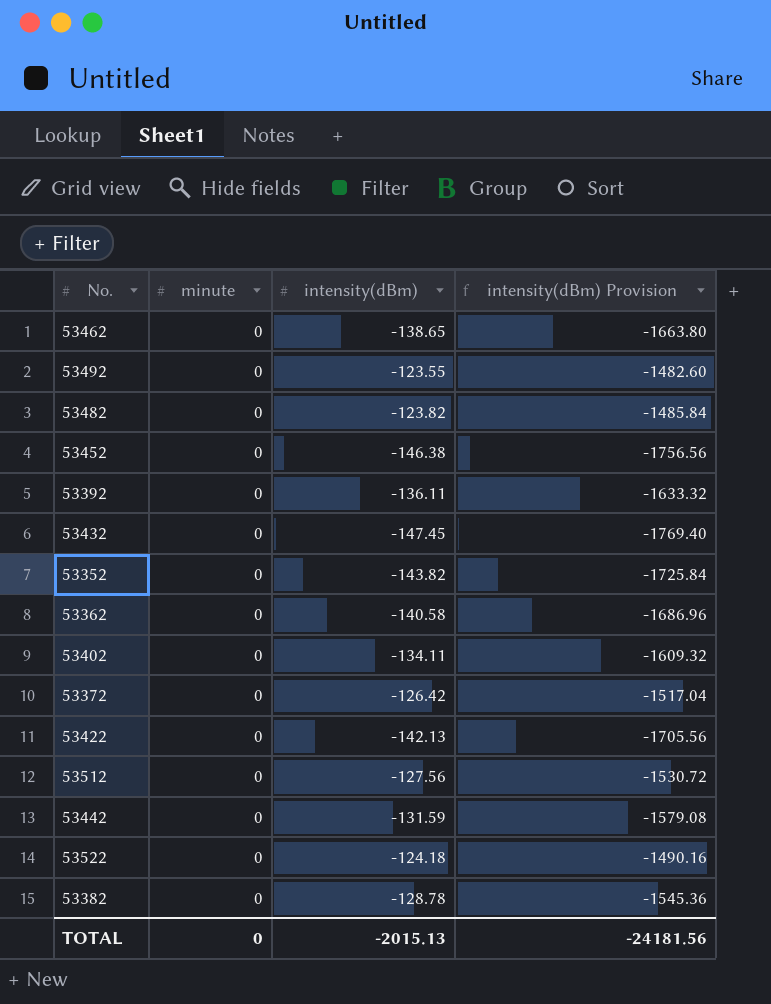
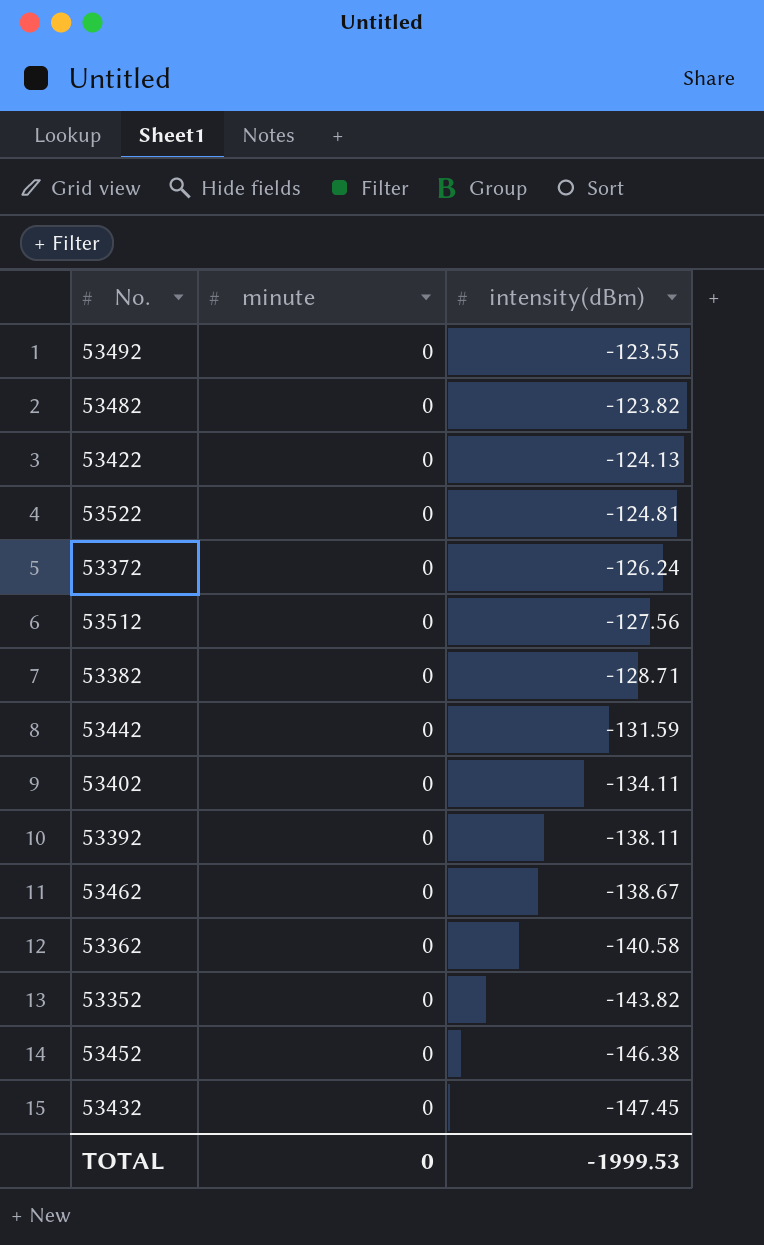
row order: none -> intensity(dBm) descending
column intensity(dBm) Provision | formula: [intensity(dBm)] * 12 -> none
53422 | intensity(dBm): -142.13 -> -124.13
53522 | intensity(dBm): -124.18 -> -124.81
53372 | intensity(dBm): -126.42 -> -126.24
53382 | intensity(dBm): -128.78 -> -128.71
53392 | intensity(dBm): -136.11 -> -138.11
53462 | intensity(dBm): -138.65 -> -138.67
TOTAL | intensity(dBm): -2015.13 -> -1999.53

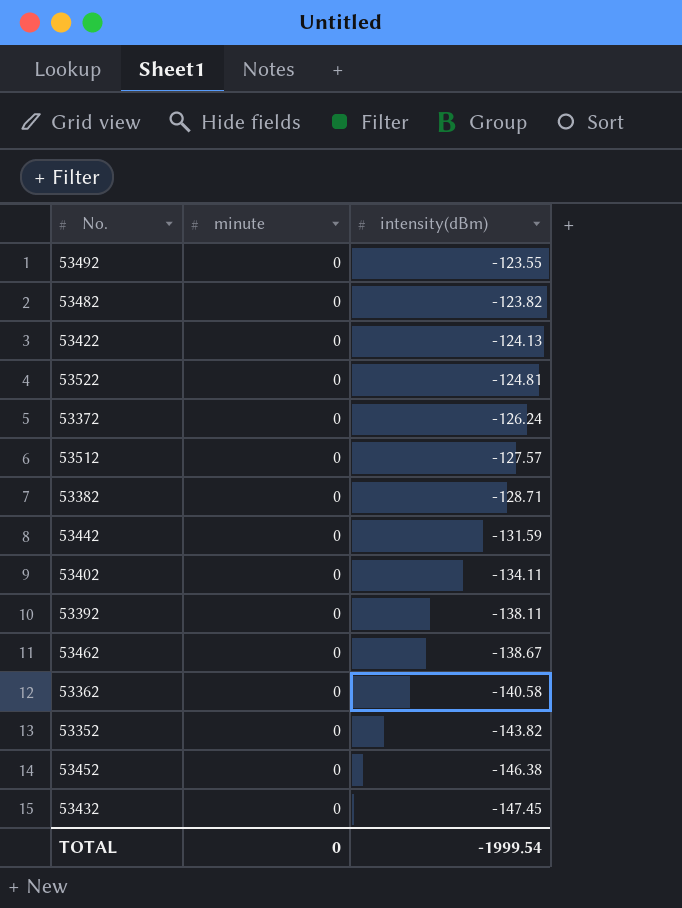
53512 | intensity(dBm): -127.56 -> -127.57
TOTAL | intensity(dBm): -1999.53 -> -1999.54

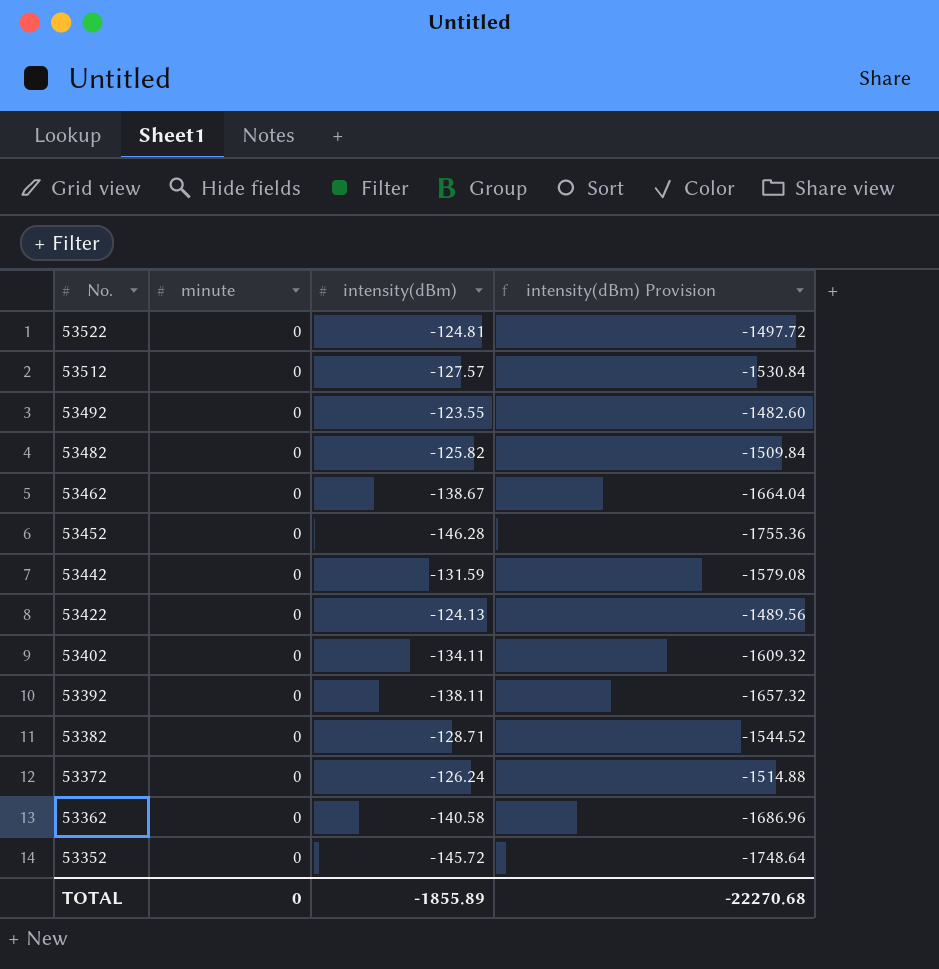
row order: intensity(dBm) descending -> No. descending
column intensity(dBm) Provision | formula: none -> [intensity(dBm)] * 12
row 53432: 0 | -147.45 -> none
53482 | intensity(dBm): -123.82 -> -125.82
53452 | intensity(dBm): -146.38 -> -146.28
53352 | intensity(dBm): -143.82 -> -145.72
TOTAL | intensity(dBm): -1999.54 -> -1855.89

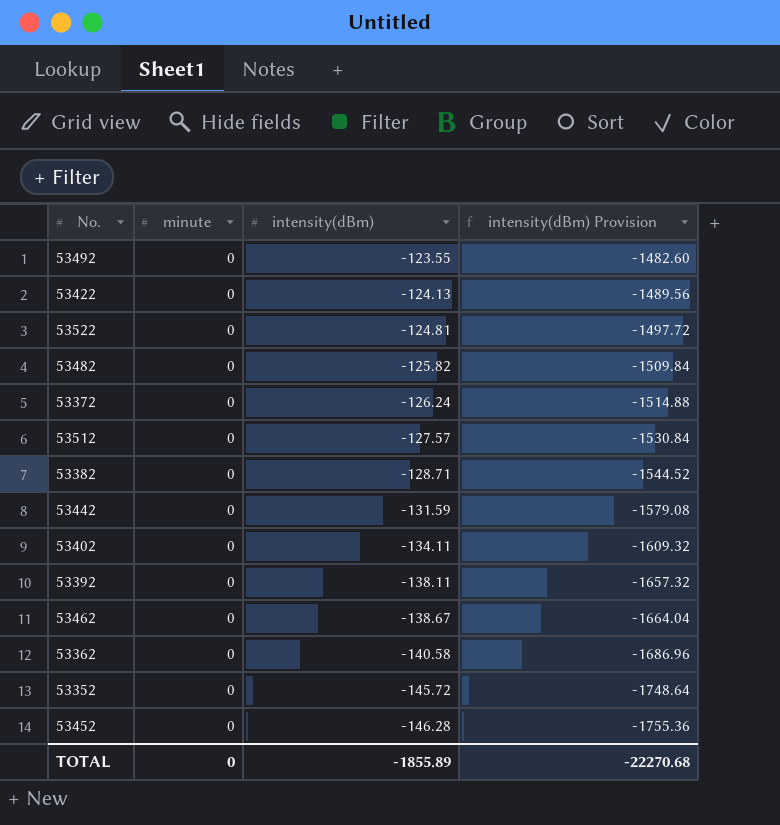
row order: No. descending -> intensity(dBm) descending

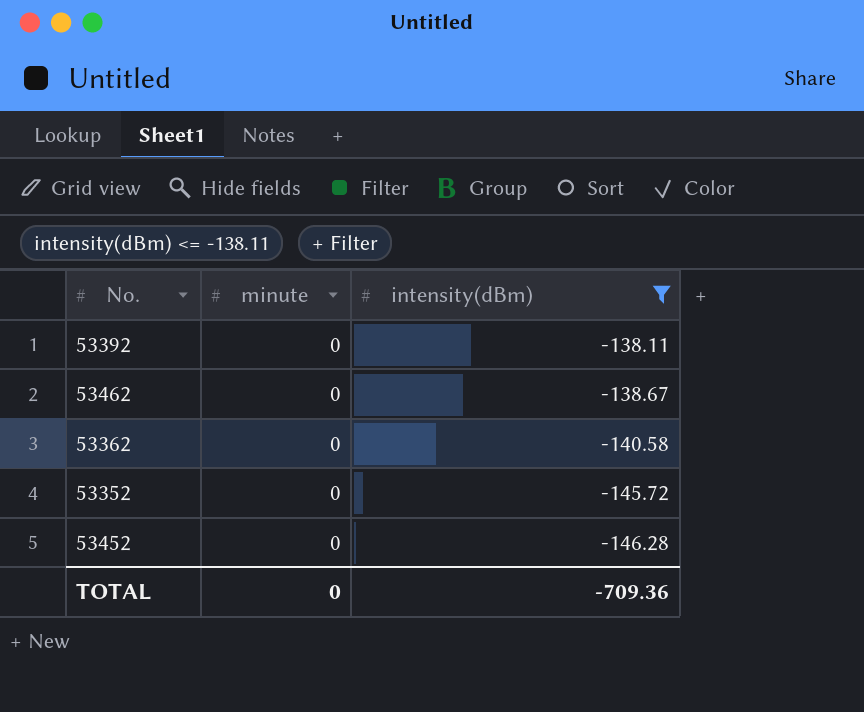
filter: none -> intensity(dBm) <= -138.11
column intensity(dBm) Provision | formula: [intensity(dBm)] * 12 -> none
TOTAL | intensity(dBm): -1855.89 -> -709.36

